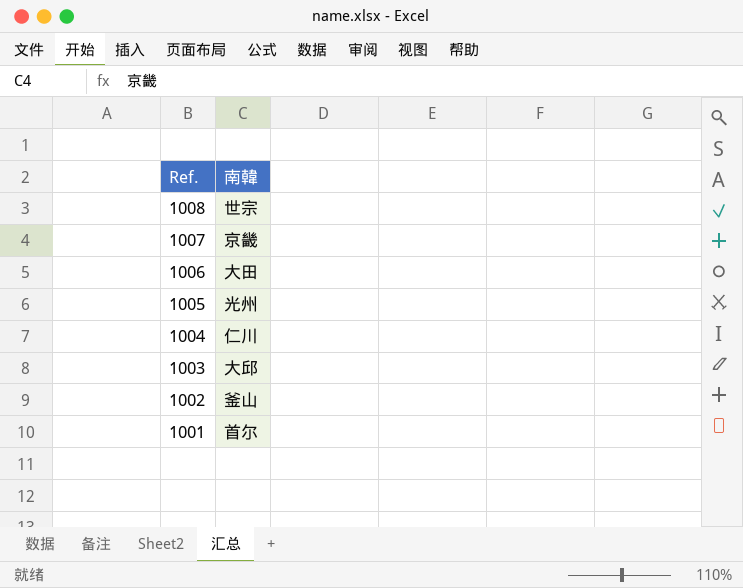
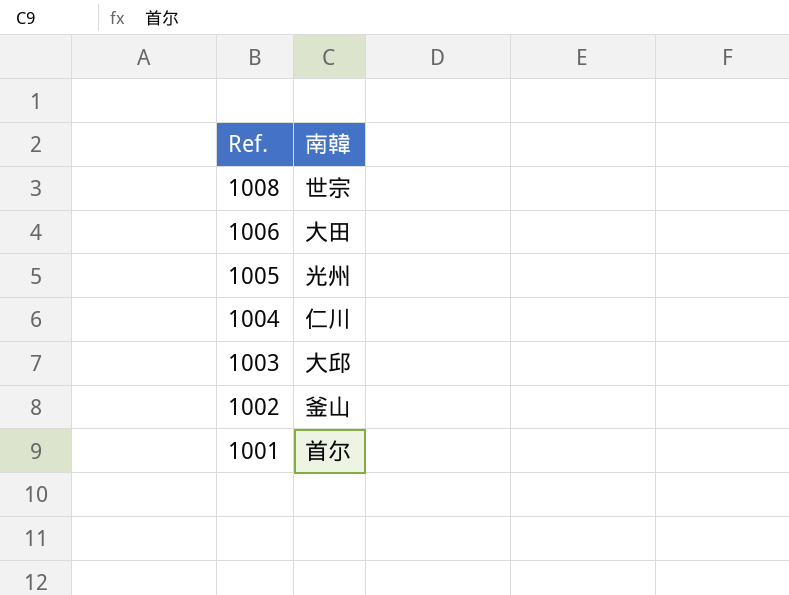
row 1007: 京畿 -> none

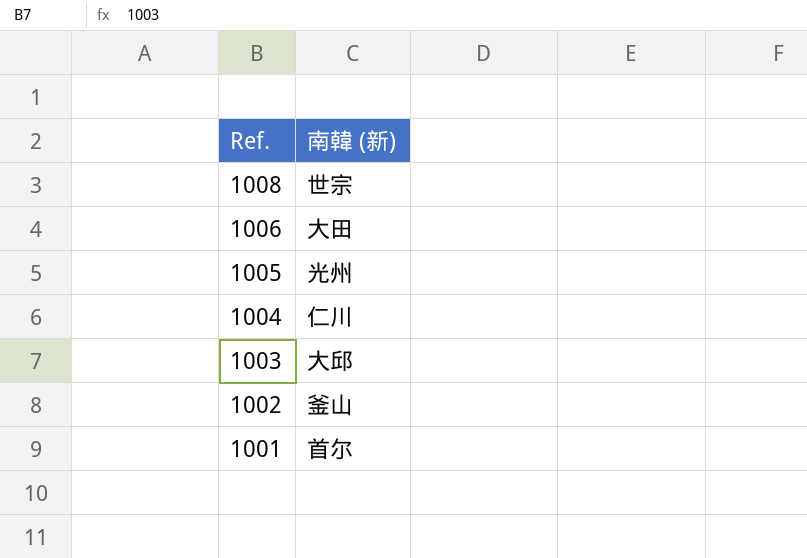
column name: 南韓 -> 南韓 (新)

